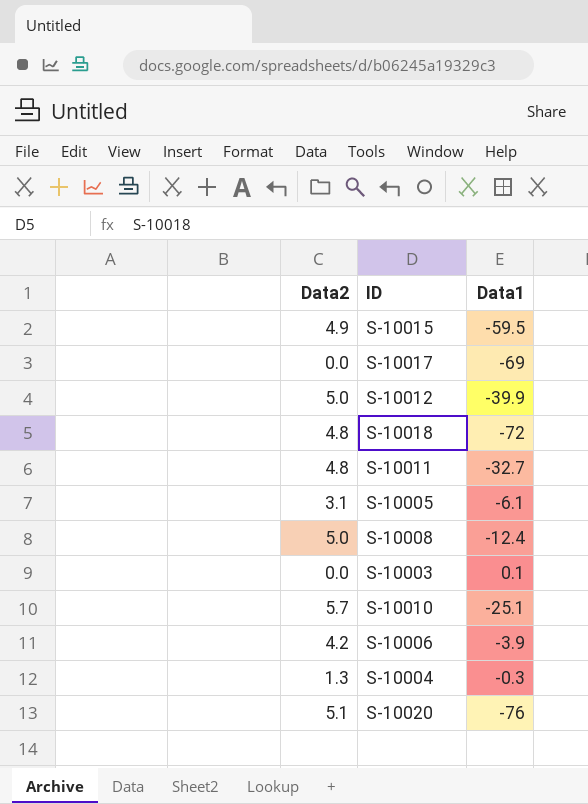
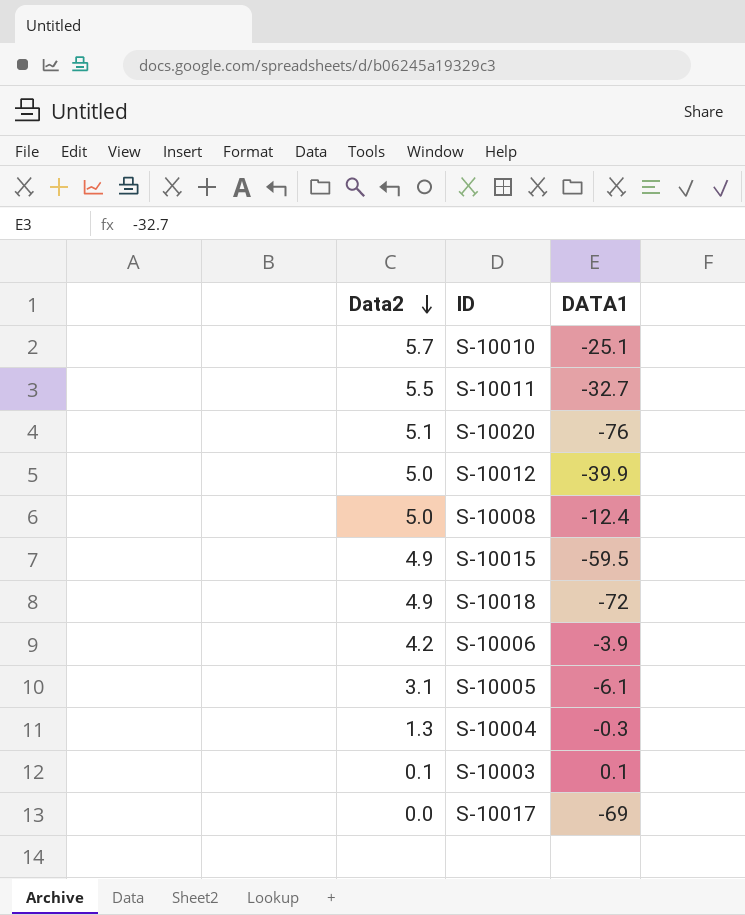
row order: none -> Data2 descending
column name: Data1 -> DATA1
S-10011 | Data2: 4.8 -> 5.5
S-10018 | Data2: 4.8 -> 4.9
S-10003 | Data2: 0.0 -> 0.1

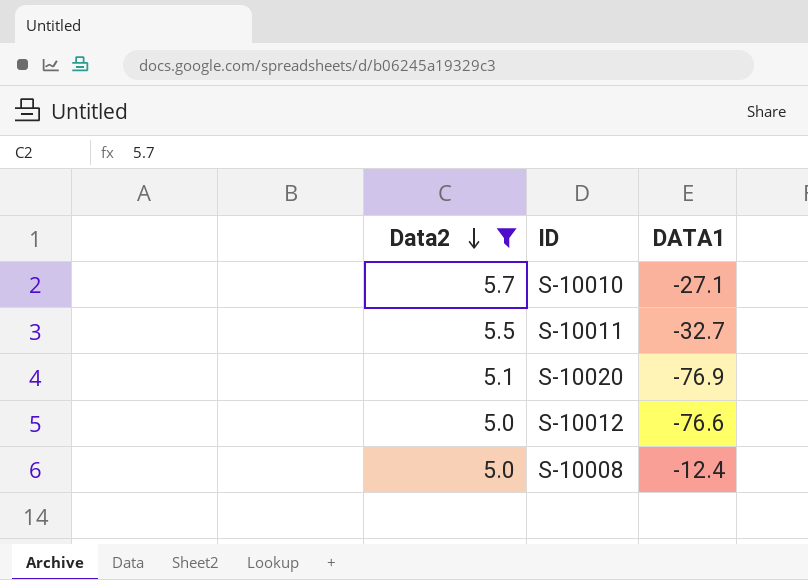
filter: none -> Data2 >= 5.0
S-10010 | DATA1: -25.1 -> -27.1
S-10020 | DATA1: -76 -> -76.9
S-10012 | DATA1: -39.9 -> -76.6

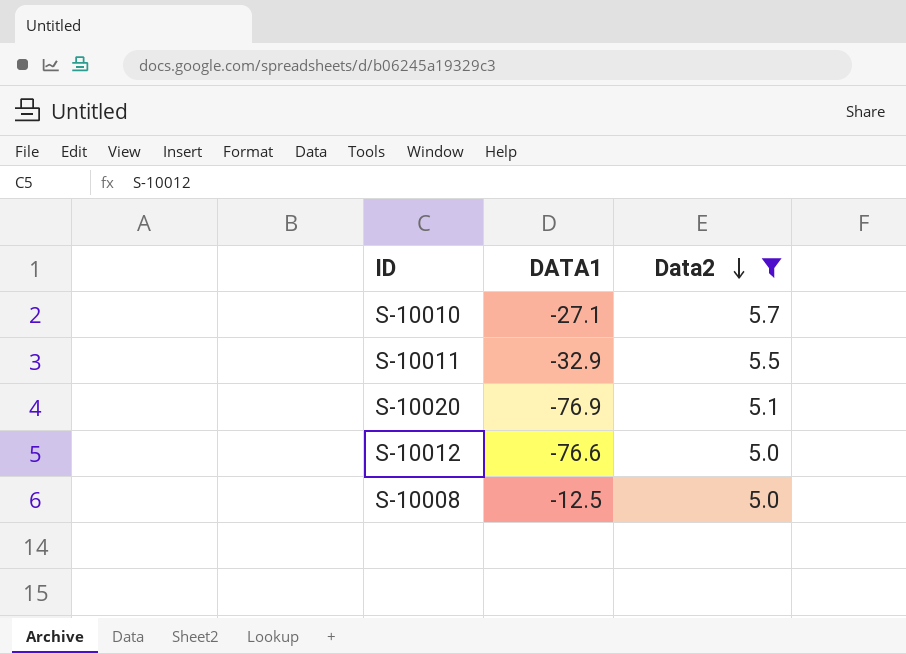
column Data2 | position: 1 -> 3
S-10011 | DATA1: -32.7 -> -32.9
S-10008 | DATA1: -12.4 -> -12.5

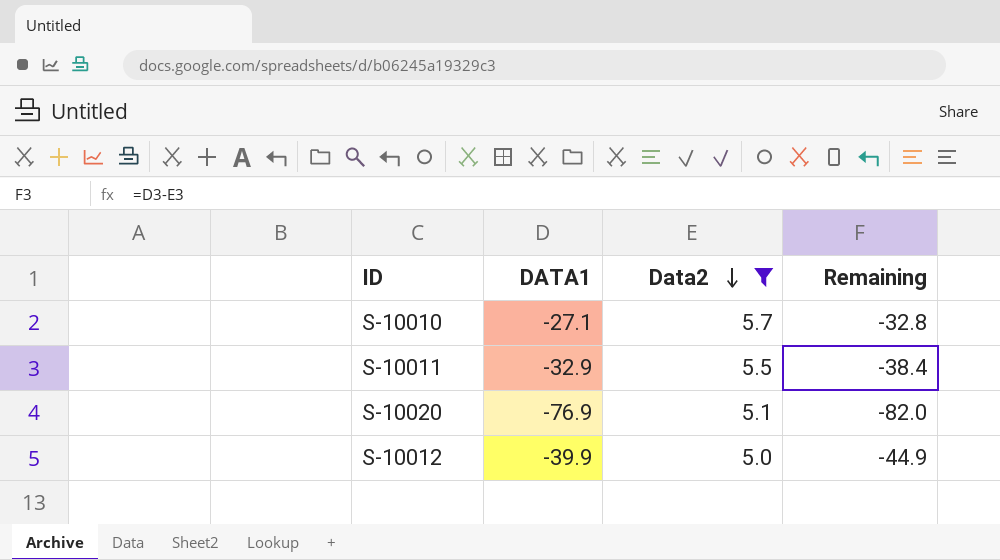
column Remaining | formula: none -> [DATA1] - [Data2]
row S-10008: -12.5 | 5.0 -> none
S-10012 | DATA1: -76.6 -> -39.9

